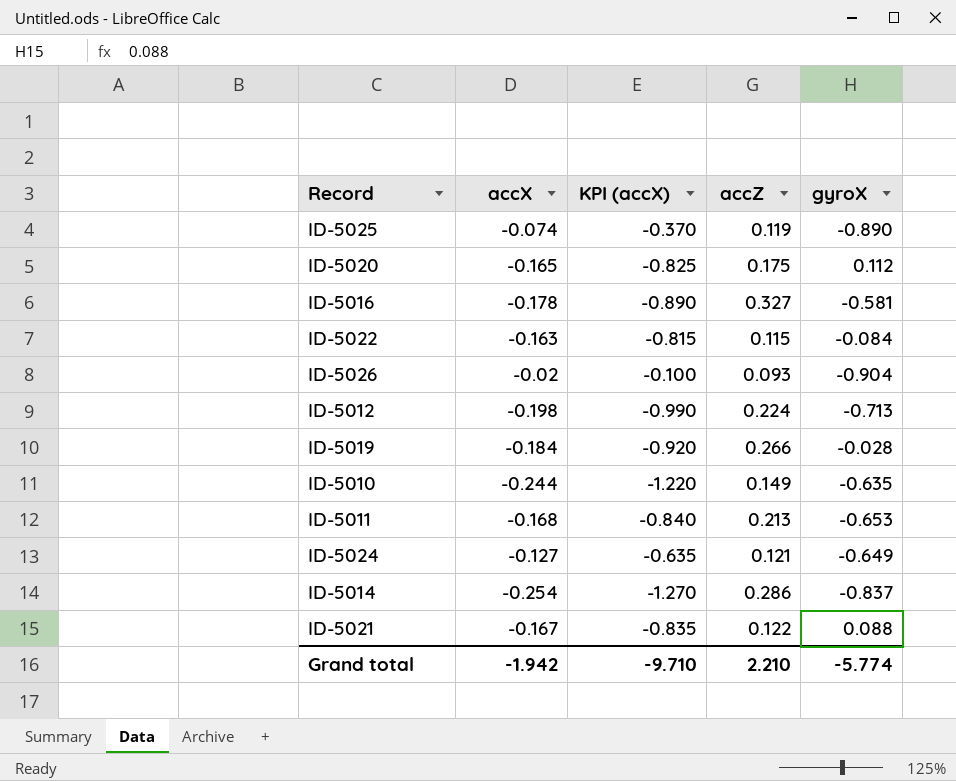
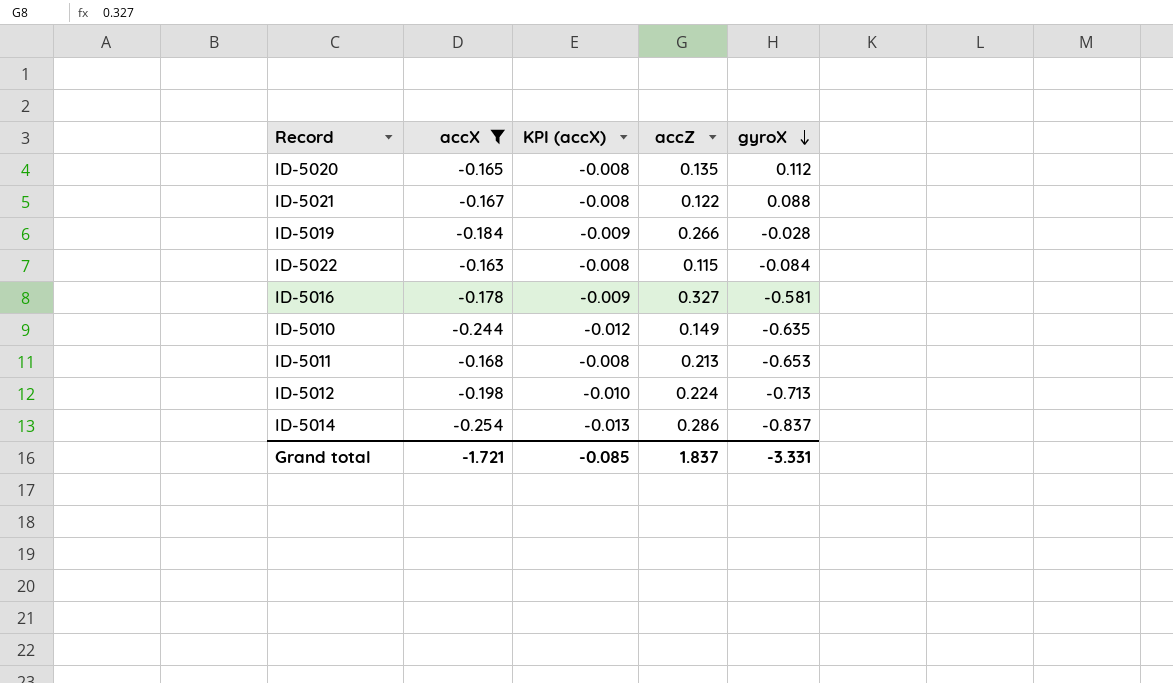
filter: none -> accX <= -0.163
row order: none -> gyroX descending
column KPI (accX) | formula: [accX] * 5 -> [accX] * 0.05
ID-5020 | accZ: 0.175 -> 0.135
Grand total | accX: -1.942 -> -1.721
Grand total | KPI (accX): -9.710 -> -0.085
Grand total | accZ: 2.210 -> 1.837
Grand total | gyroX: -5.774 -> -3.331

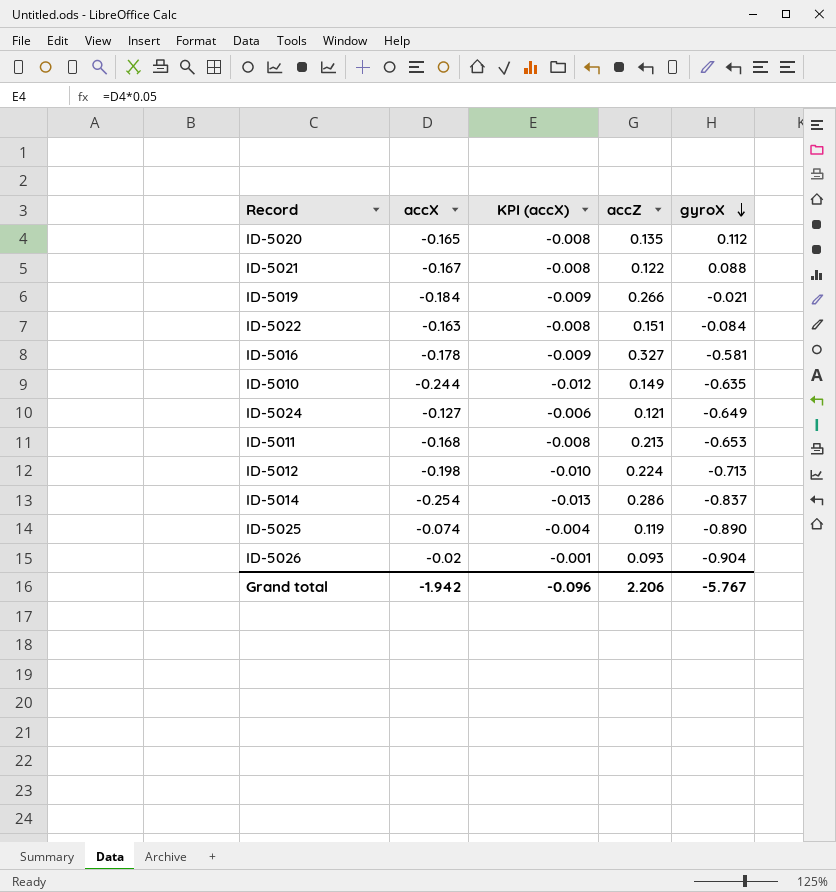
filter: accX <= -0.163 -> none
ID-5019 | gyroX: -0.028 -> -0.021
ID-5022 | accZ: 0.115 -> 0.151
Grand total | accX: -1.721 -> -1.942
Grand total | KPI (accX): -0.085 -> -0.096
Grand total | accZ: 1.837 -> 2.206
Grand total | gyroX: -3.331 -> -5.767

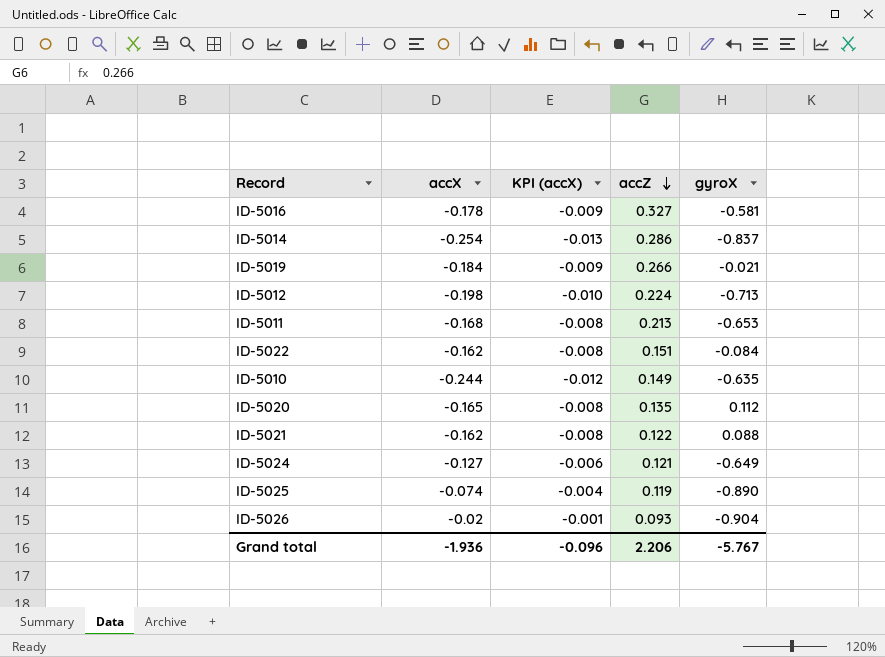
row order: gyroX descending -> accZ descending
ID-5022 | accX: -0.163 -> -0.162
ID-5021 | accX: -0.167 -> -0.162
Grand total | accX: -1.942 -> -1.936

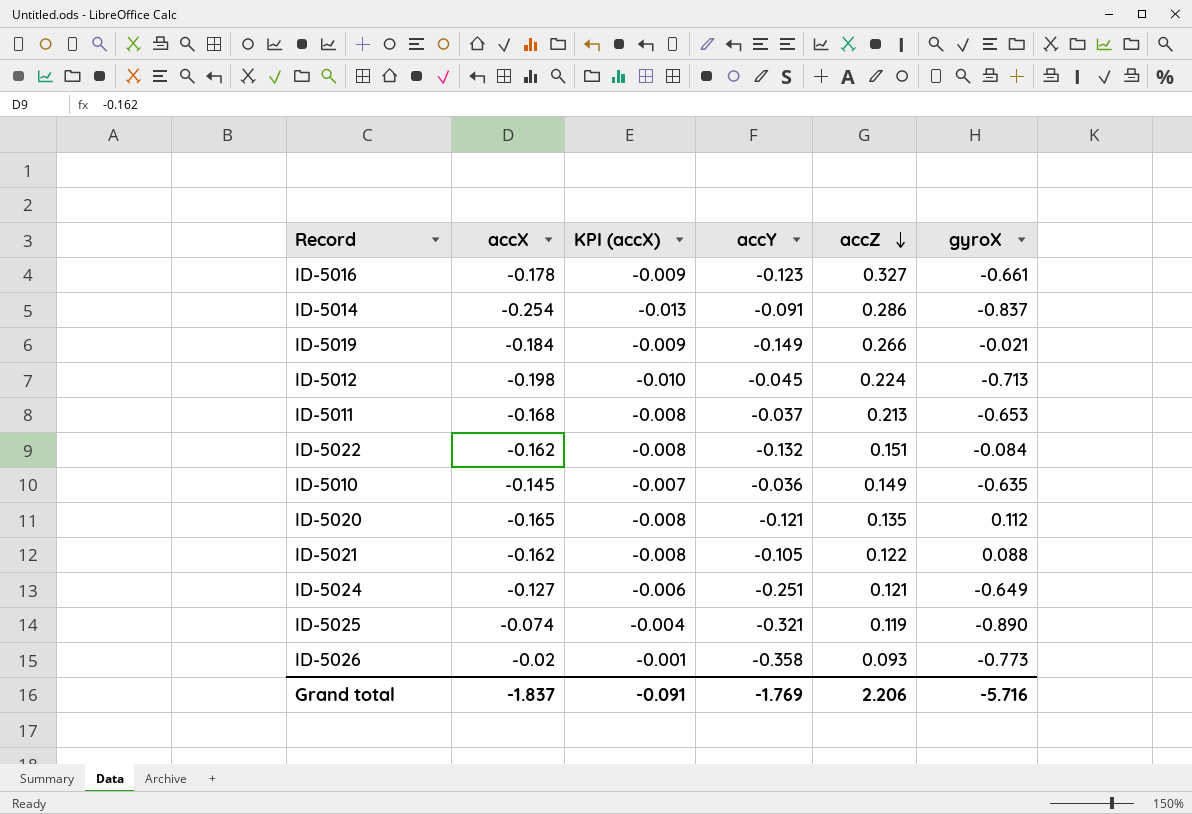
column accY | position: none -> 4
ID-5016 | gyroX: -0.581 -> -0.661
ID-5010 | accX: -0.244 -> -0.145
ID-5010 | KPI (accX): -0.012 -> -0.007
ID-5026 | gyroX: -0.904 -> -0.773
Grand total | accX: -1.936 -> -1.837
Grand total | KPI (accX): -0.096 -> -0.091
Grand total | gyroX: -5.767 -> -5.716

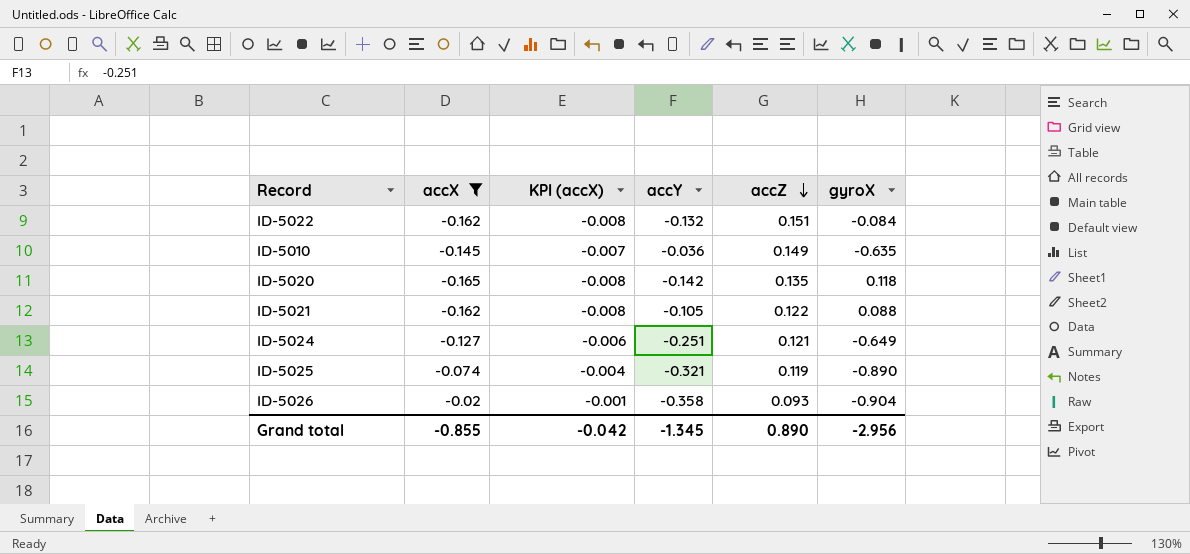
filter: none -> accX >= -0.165
ID-5020 | accY: -0.121 -> -0.142
ID-5020 | gyroX: 0.112 -> 0.118
ID-5026 | gyroX: -0.773 -> -0.904
Grand total | accX: -1.837 -> -0.855
Grand total | KPI (accX): -0.091 -> -0.042
Grand total | accY: -1.769 -> -1.345
Grand total | accZ: 2.206 -> 0.890
Grand total | gyroX: -5.716 -> -2.956

